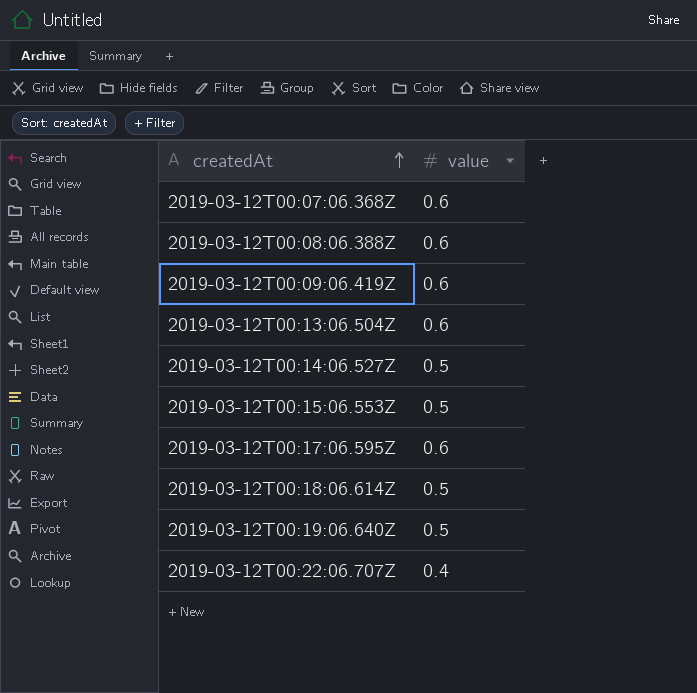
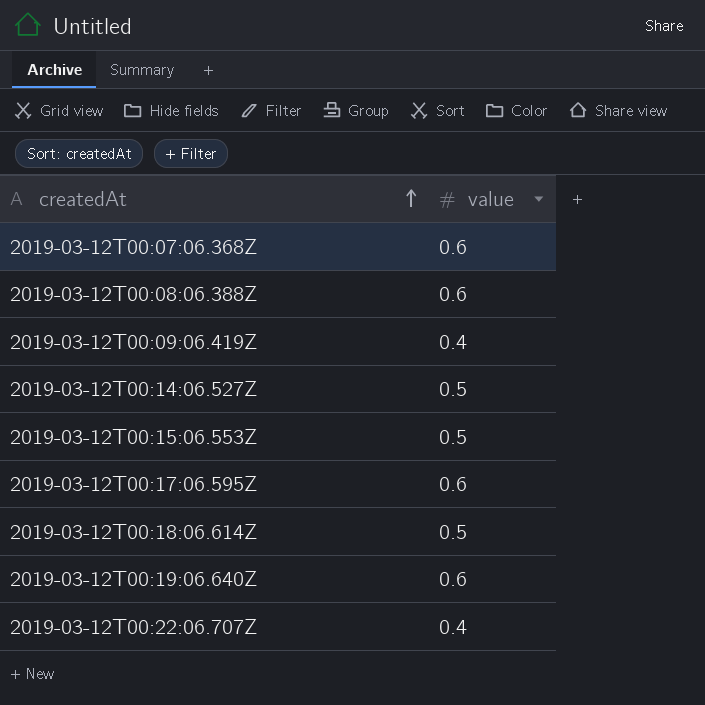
row 2019-03-12T00:13:06.504Z: 0.6 -> none
2019-03-12T00:09:06.419Z | value: 0.6 -> 0.4
2019-03-12T00:19:06.640Z | value: 0.5 -> 0.6

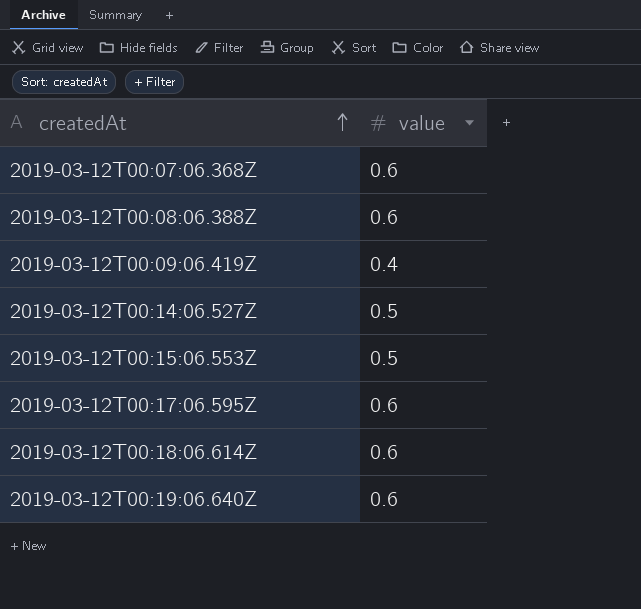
row 2019-03-12T00:22:06.707Z: 0.4 -> none
2019-03-12T00:18:06.614Z | value: 0.5 -> 0.6

